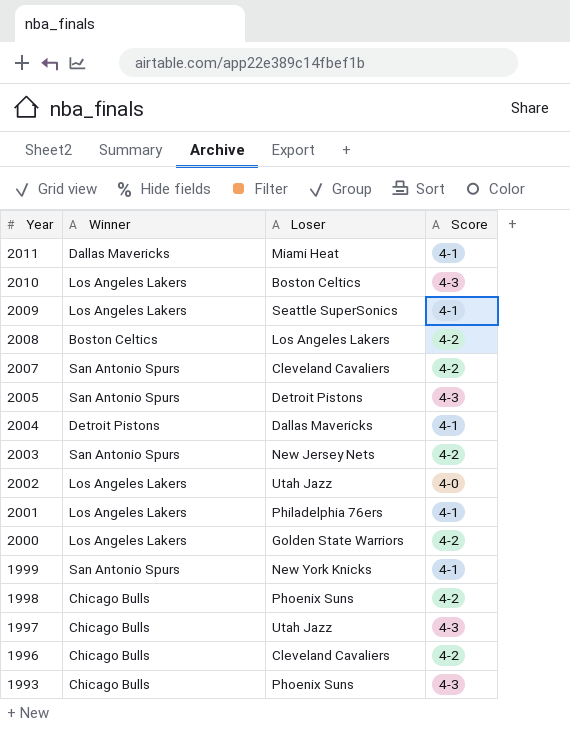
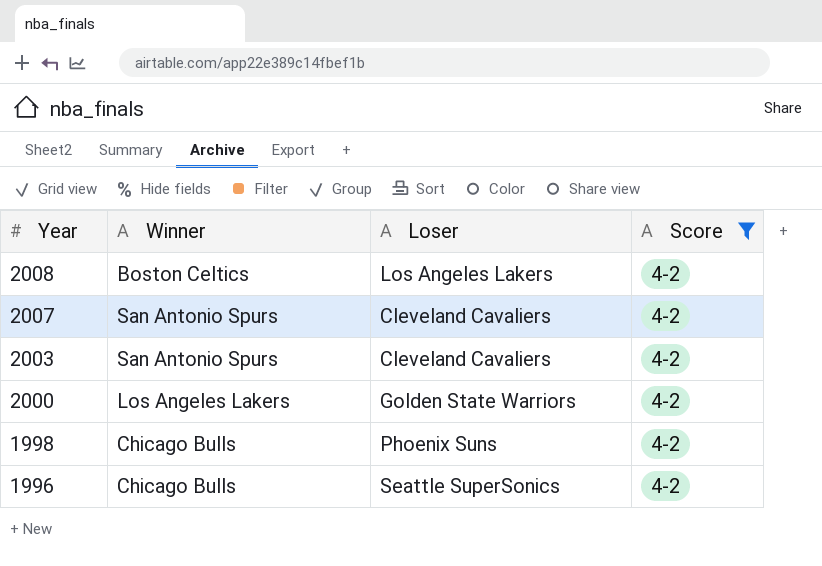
filter: none -> Score = 4-2
2003 | Loser: New Jersey Nets -> Cleveland Cavaliers
1996 | Loser: Cleveland Cavaliers -> Seattle SuperSonics

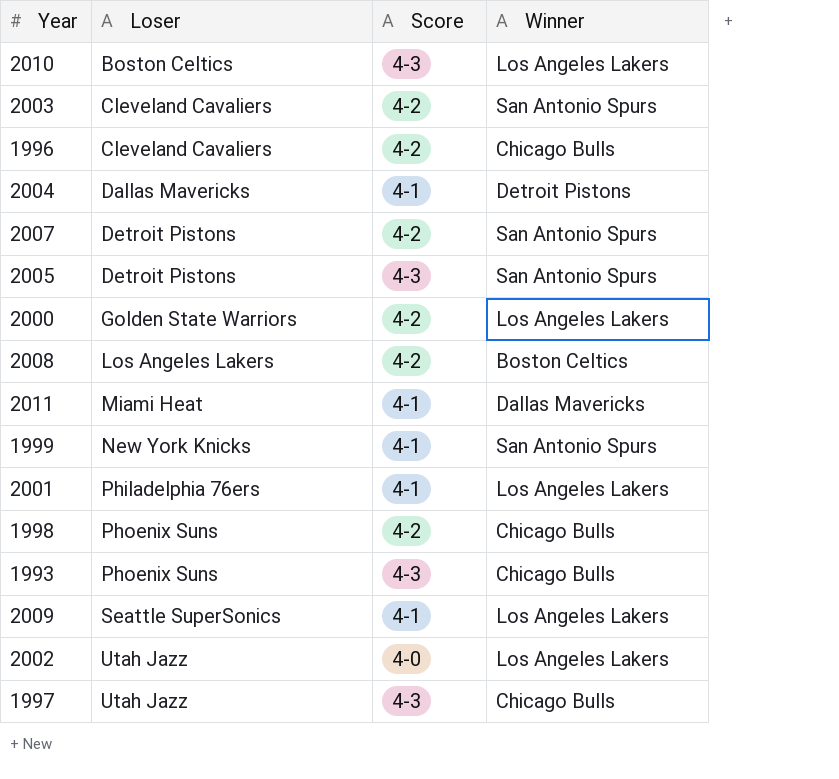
filter: Score = 4-2 -> none
row order: Year descending -> Loser ascending
column Winner | position: 2 -> 4
1996 | Loser: Seattle SuperSonics -> Cleveland Cavaliers
2007 | Loser: Cleveland Cavaliers -> Detroit Pistons

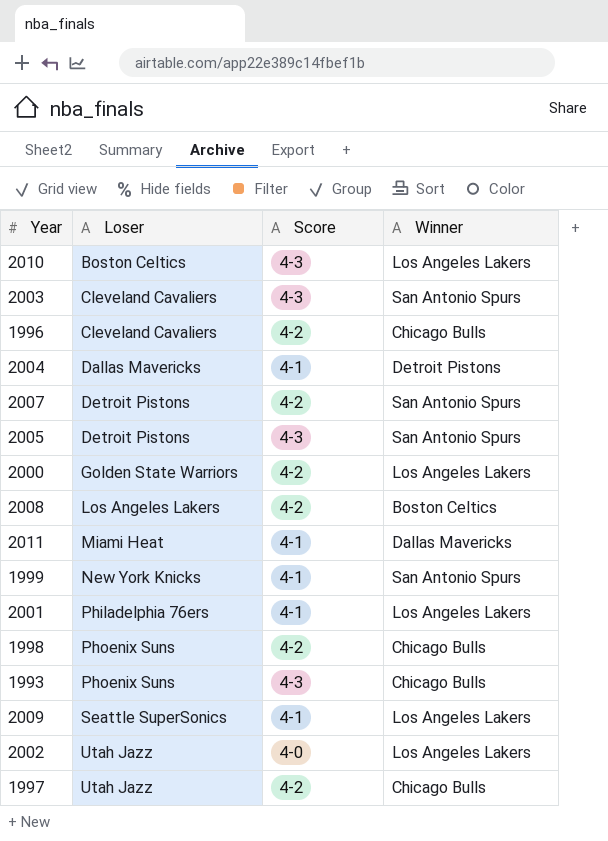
2003 | Score: 4-2 -> 4-3
1997 | Score: 4-3 -> 4-2

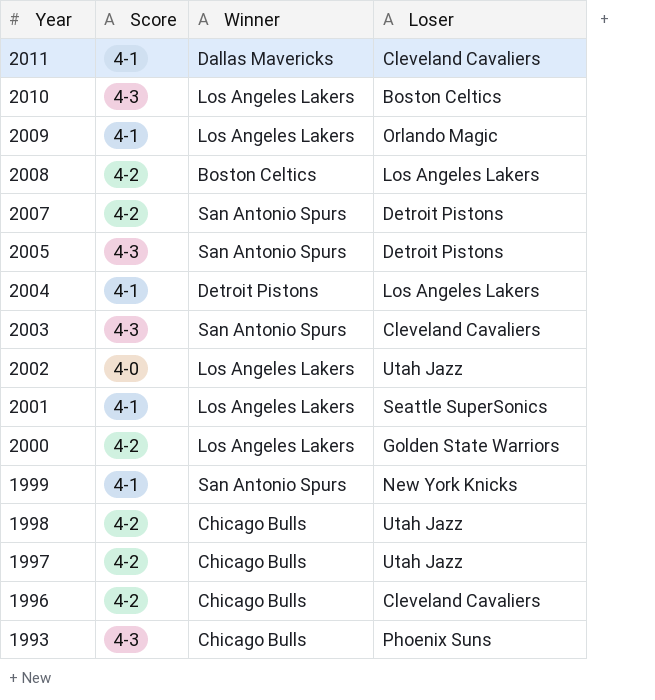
row order: Loser ascending -> Year descending
column Loser | position: 2 -> 4
2011 | Loser: Miami Heat -> Cleveland Cavaliers
2009 | Loser: Seattle SuperSonics -> Orlando Magic
2004 | Loser: Dallas Mavericks -> Los Angeles Lakers
2001 | Loser: Philadelphia 76ers -> Seattle SuperSonics
1998 | Loser: Phoenix Suns -> Utah Jazz

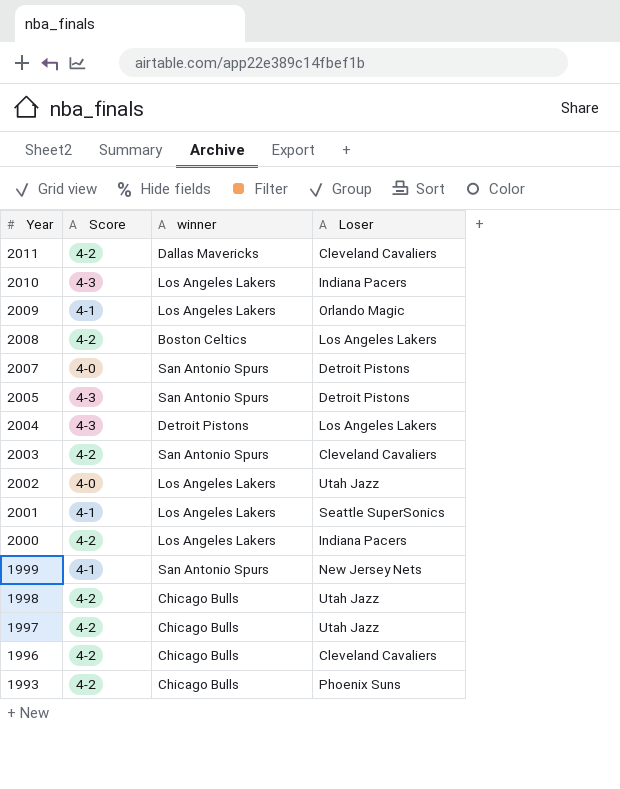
column name: Winner -> winner
2011 | Score: 4-1 -> 4-2
2010 | Loser: Boston Celtics -> Indiana Pacers
2007 | Score: 4-2 -> 4-0
2004 | Score: 4-1 -> 4-3
2003 | Score: 4-3 -> 4-2
2000 | Loser: Golden State Warriors -> Indiana Pacers
1999 | Loser: New York Knicks -> New Jersey Nets
1993 | Score: 4-3 -> 4-2

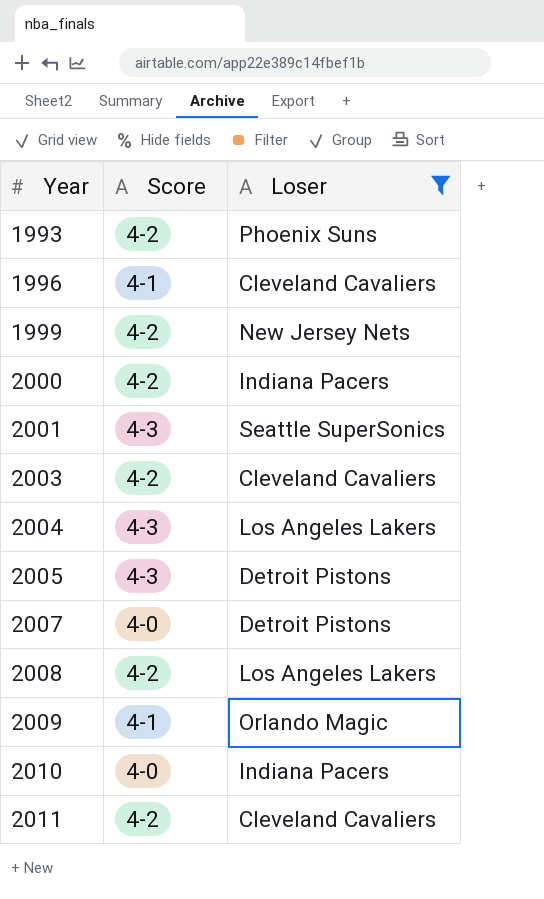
filter: none -> Loser != Utah Jazz
row order: Year descending -> Year ascending
column winner | position: 3 -> none
1996 | Score: 4-2 -> 4-1
1999 | Score: 4-1 -> 4-2
2001 | Score: 4-1 -> 4-3
2010 | Score: 4-3 -> 4-0

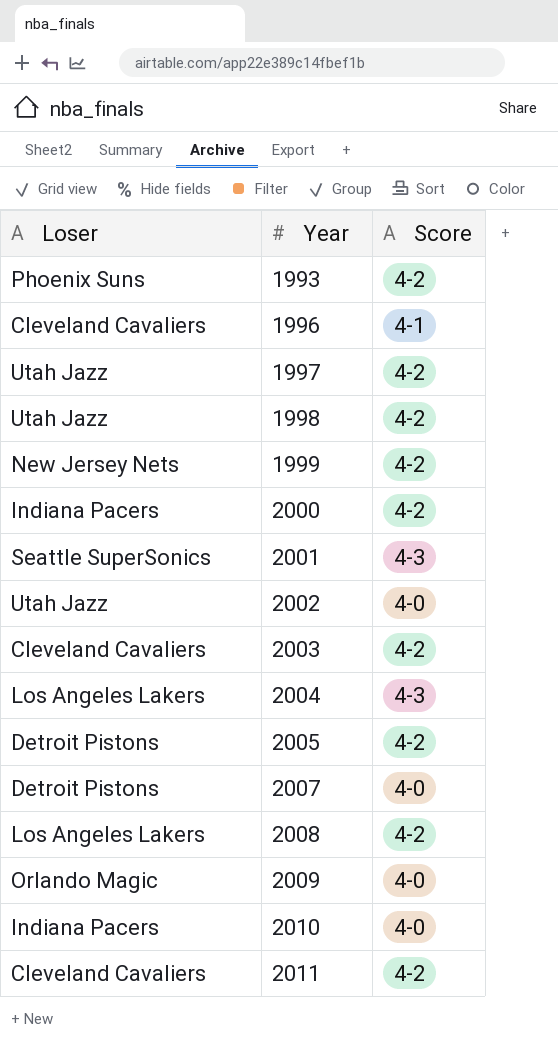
filter: Loser != Utah Jazz -> none
column Loser | position: 3 -> 1
2005 | Score: 4-3 -> 4-2
2009 | Score: 4-1 -> 4-0

